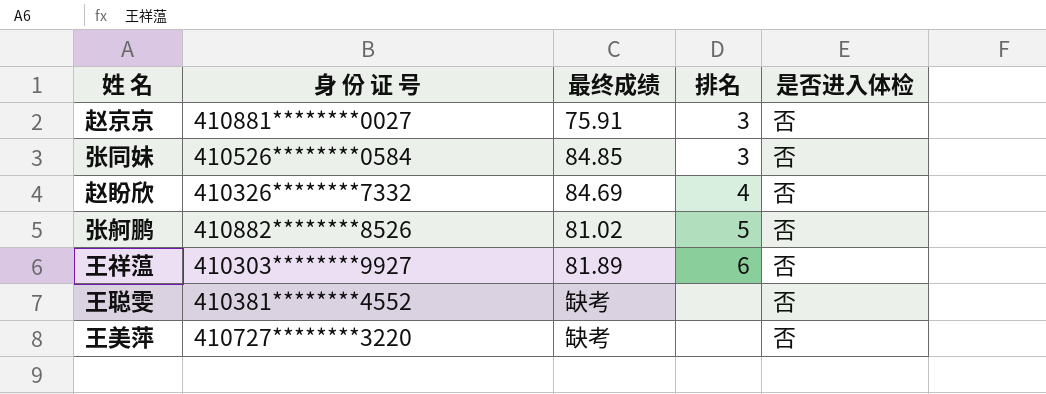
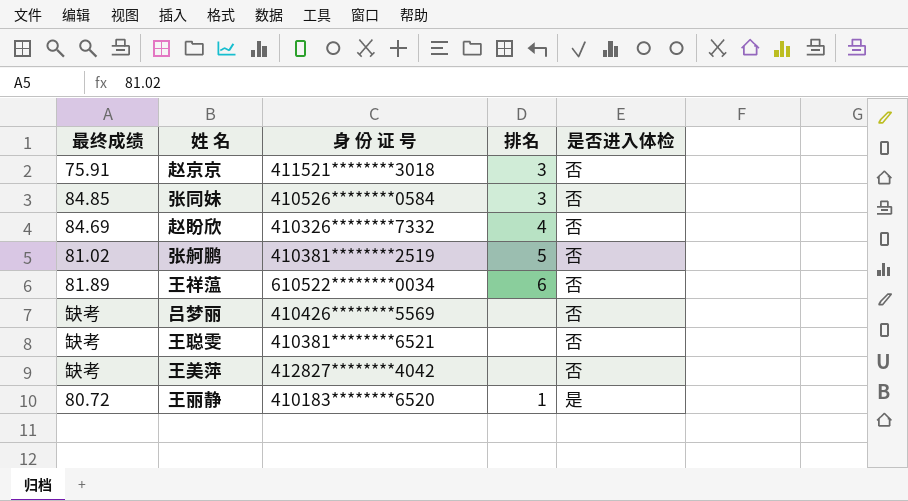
column 最终成绩 | position: 3 -> 1
赵京京 | 身 份 证 号: 410881********0027 -> 411521********3018
张舸鹏 | 身 份 证 号: 410882********8526 -> 410381********2519
王祥蕰 | 身 份 证 号: 410303********9927 -> 610522********0034
row 吕梦丽: none -> 缺考 | 410426********5569 | none | 否
王聪雯 | 身 份 证 号: 410381********4552 -> 410381********6521
王美萍 | 身 份 证 号: 410727********3220 -> 412827********4042
row 王丽静: none -> 80.72 | 410183********6520 | 1 | 是

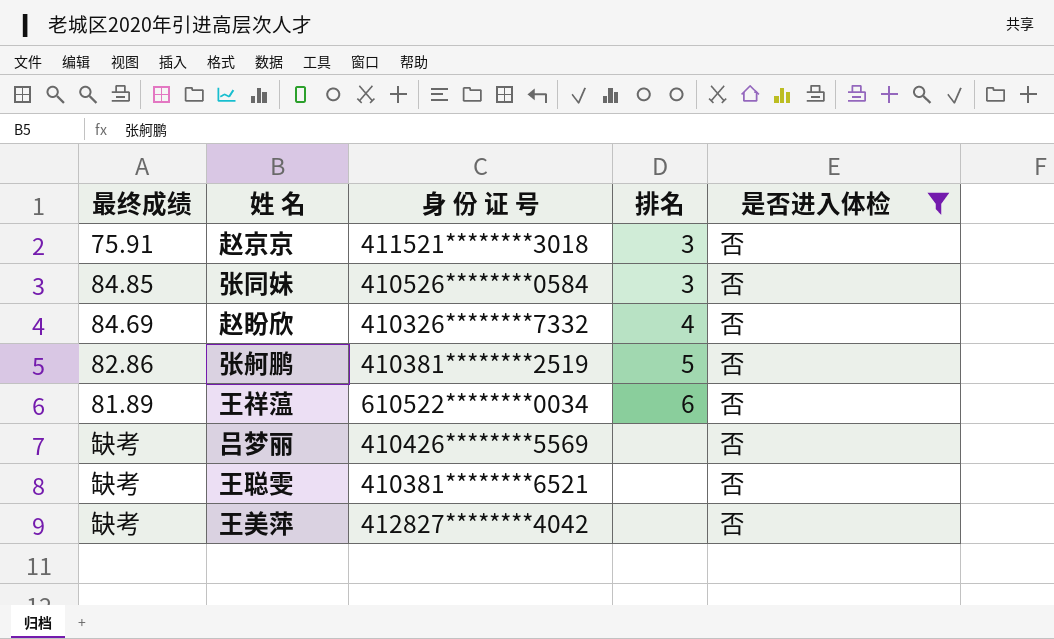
filter: none -> 是否进入体检 = 否
张舸鹏 | 最终成绩: 81.02 -> 82.86

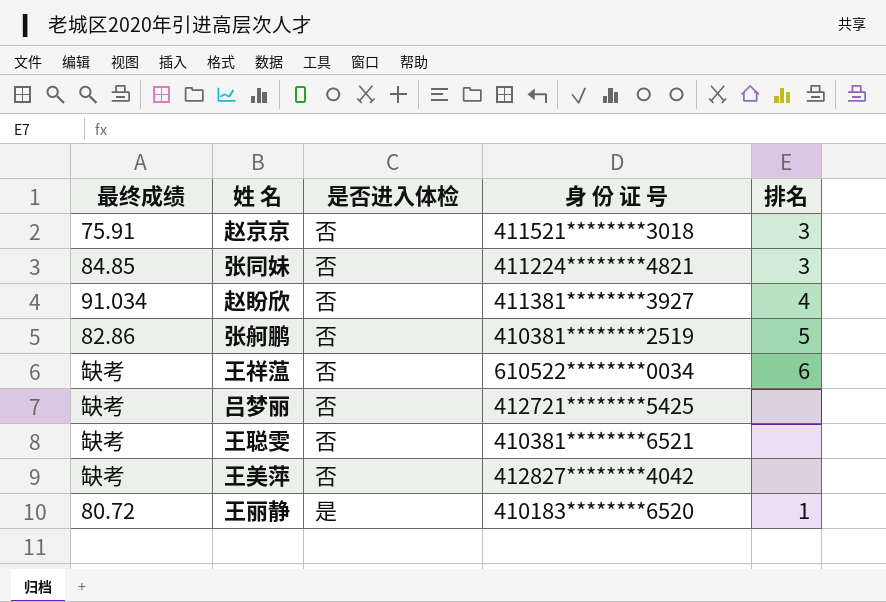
filter: 是否进入体检 = 否 -> none
column 是否进入体检 | position: 5 -> 3
张同妹 | 身 份 证 号: 410526********0584 -> 411224********4821
赵盼欣 | 最终成绩: 84.69 -> 91.034
赵盼欣 | 身 份 证 号: 410326********7332 -> 411381********3927
王祥蕰 | 最终成绩: 81.89 -> 缺考
吕梦丽 | 身 份 证 号: 410426********5569 -> 412721********5425

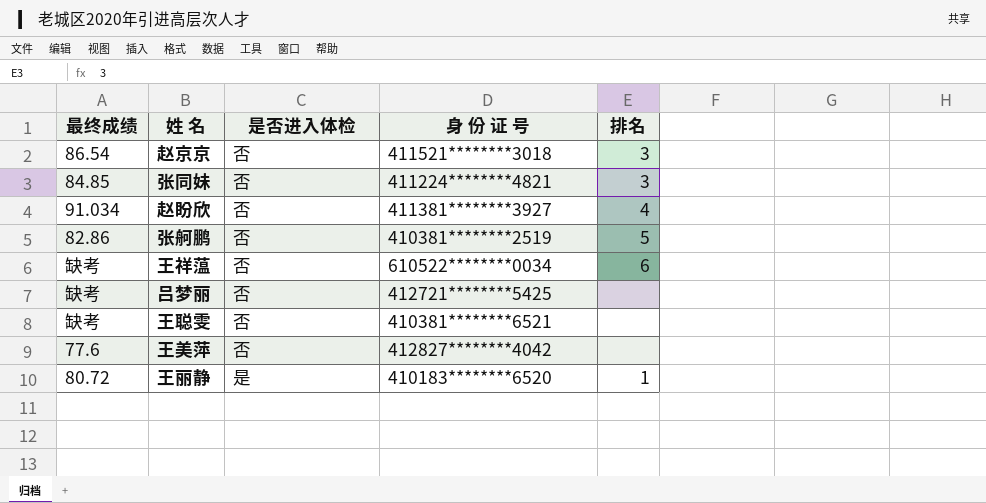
赵京京 | 最终成绩: 75.91 -> 86.54
王美萍 | 最终成绩: 缺考 -> 77.6

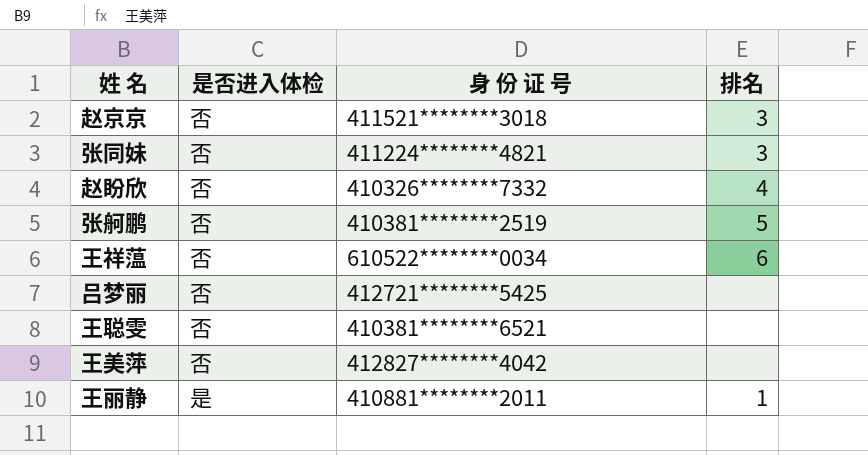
column 最终成绩 | position: 1 -> none
赵盼欣 | 身 份 证 号: 411381********3927 -> 410326********7332
王丽静 | 身 份 证 号: 410183********6520 -> 410881********2011

